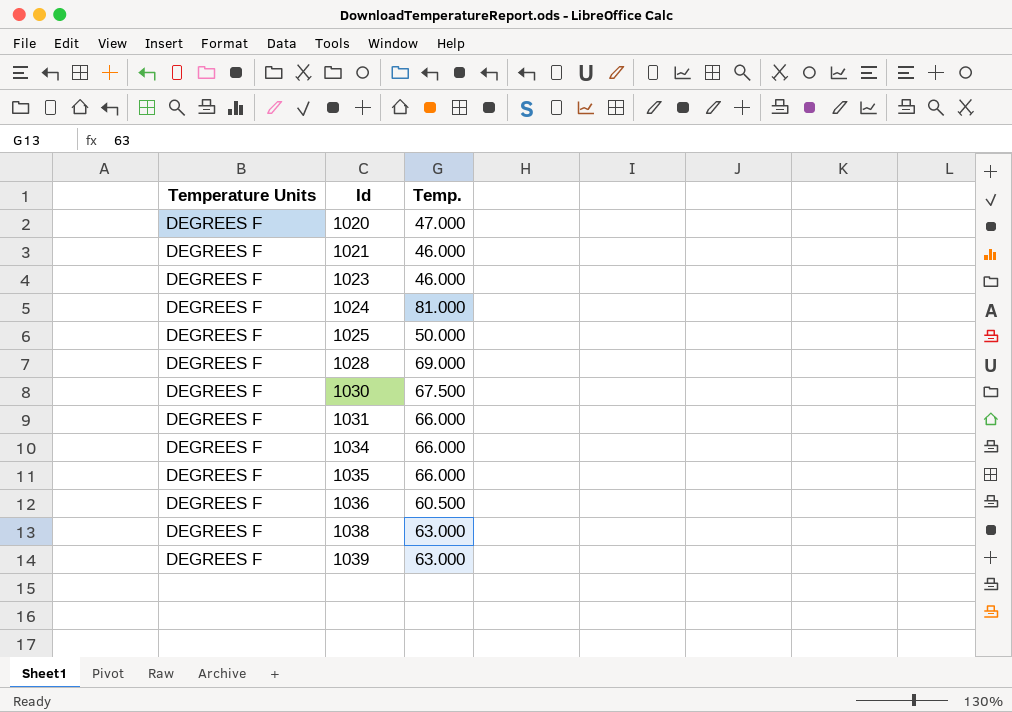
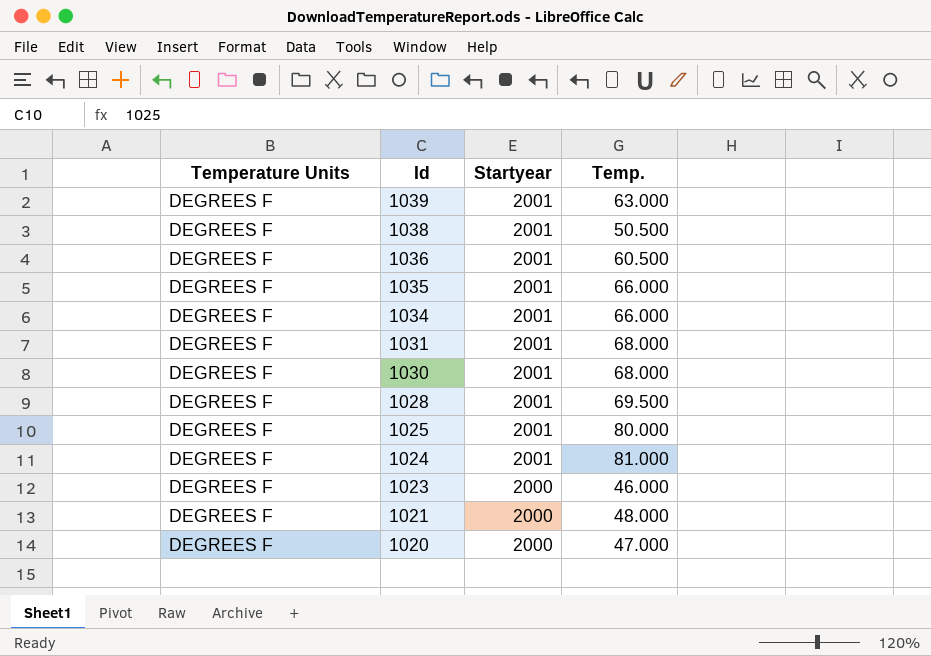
row order: Id ascending -> Id descending
column Startyear | position: none -> 3
1038 | Temp.: 63.000 -> 50.500
1031 | Temp.: 66.000 -> 68.000
1030 | Temp.: 67.500 -> 68.000
1028 | Temp.: 69.000 -> 69.500
1025 | Temp.: 50.000 -> 80.000
1021 | Temp.: 46.000 -> 48.000

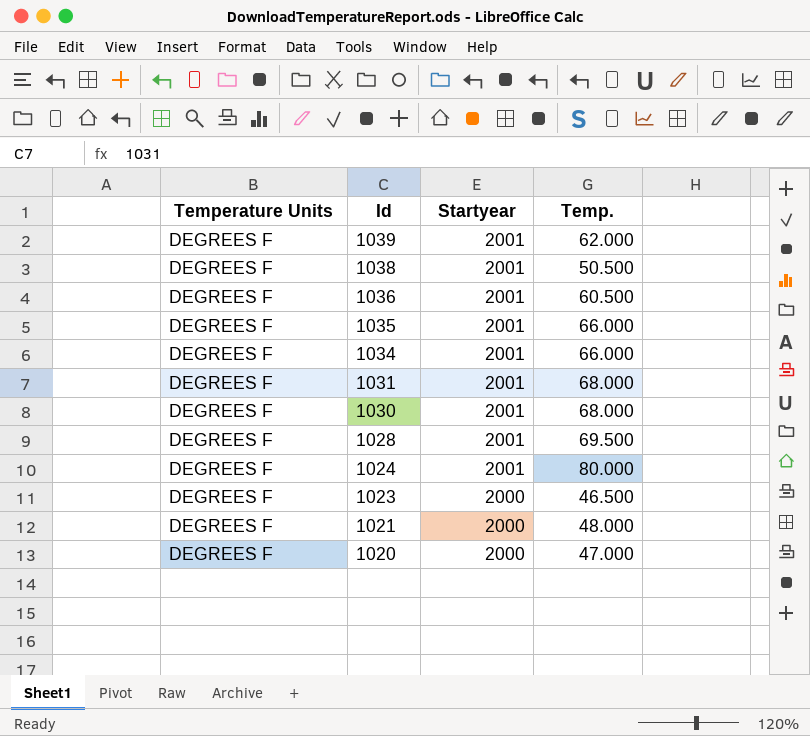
row 1025: DEGREES F | 2001 | 80.000 -> none
1039 | Temp.: 63.000 -> 62.000
1024 | Temp.: 81.000 -> 80.000
1023 | Temp.: 46.000 -> 46.500

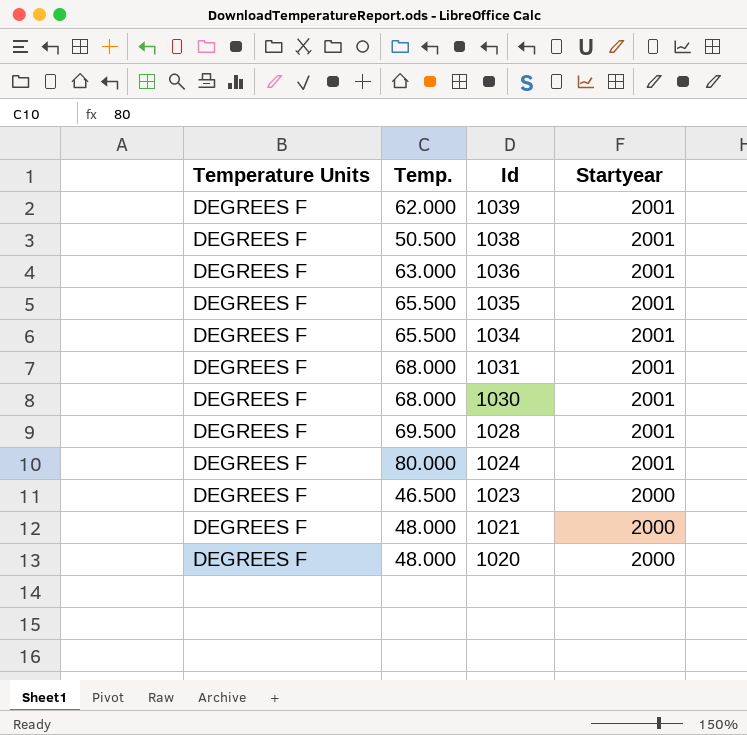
column Temp. | position: 4 -> 2
1036 | Temp.: 60.500 -> 63.000
1035 | Temp.: 66.000 -> 65.500
1034 | Temp.: 66.000 -> 65.500
1020 | Temp.: 47.000 -> 48.000

